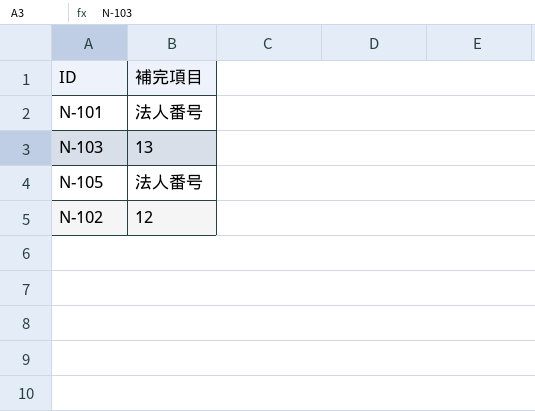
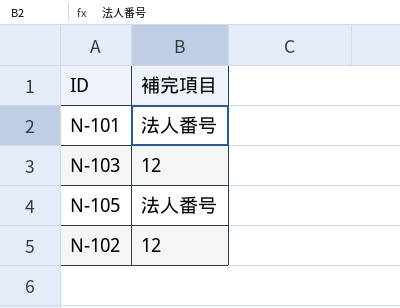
N-103 | 補完項目: 13 -> 12

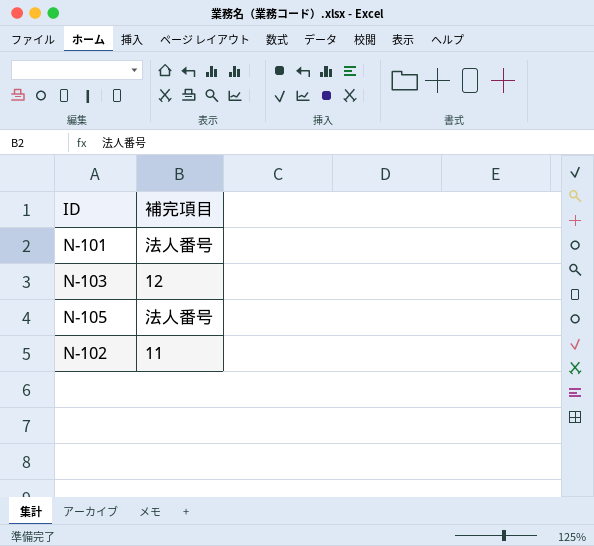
N-102 | 補完項目: 12 -> 11

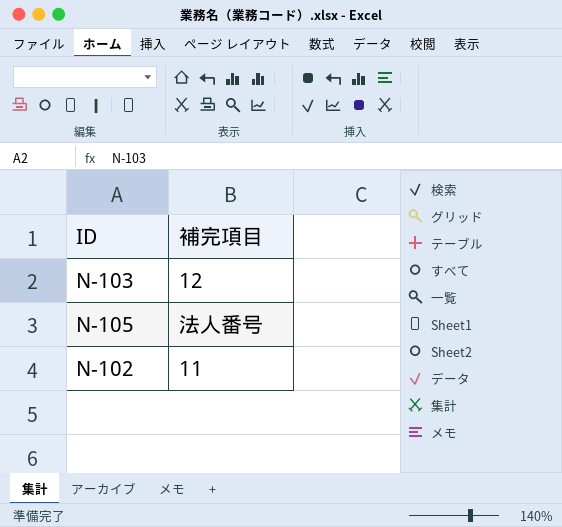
row N-101: 法人番号 -> none

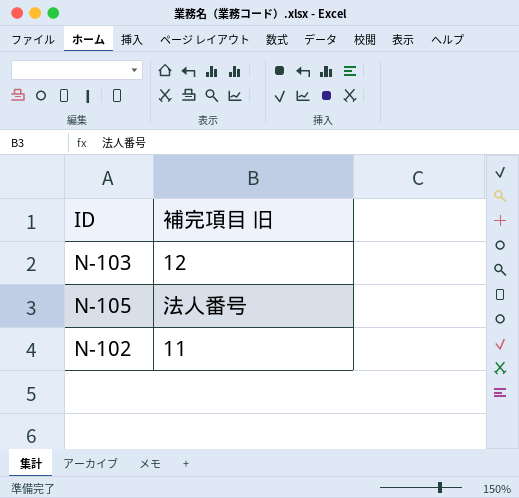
column name: 補完項目 -> 補完項目 旧

